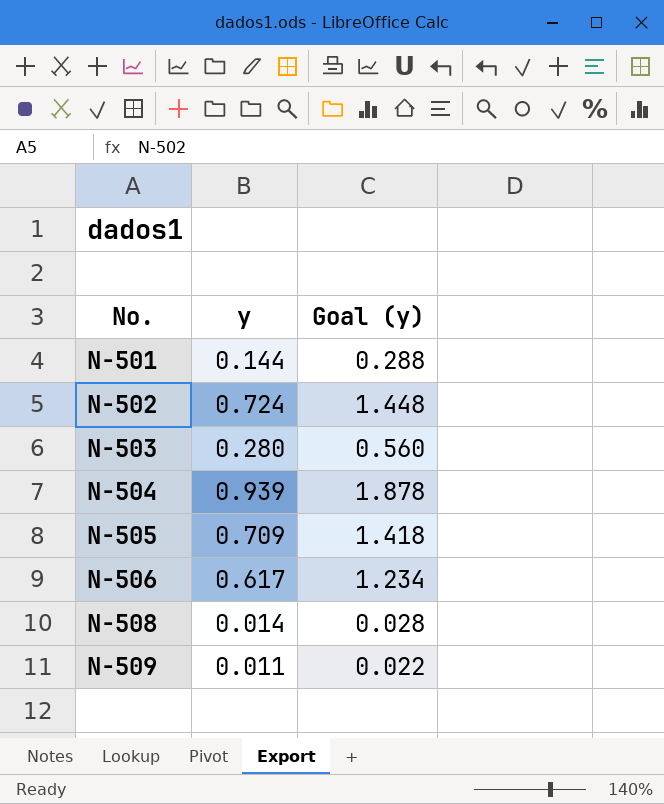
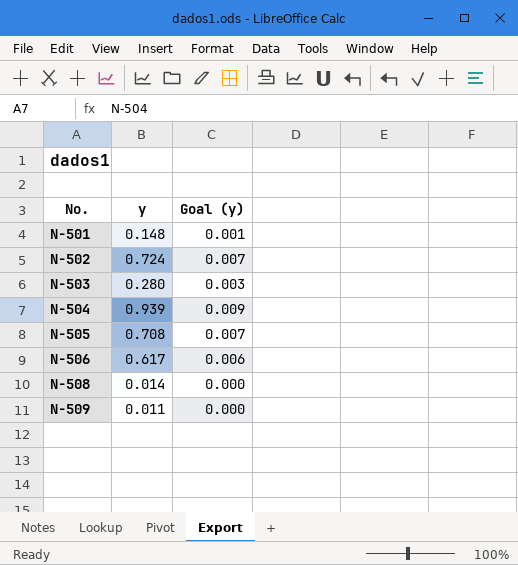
column Goal (y) | formula: [y] * 2 -> [y] * 0.01
N-501 | y: 0.144 -> 0.148
N-505 | y: 0.709 -> 0.708

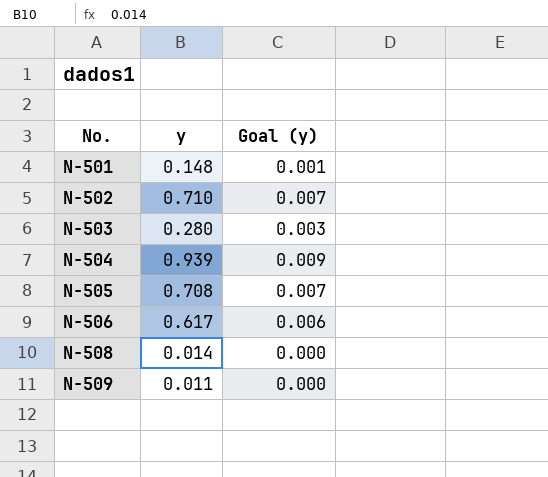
N-502 | y: 0.724 -> 0.710

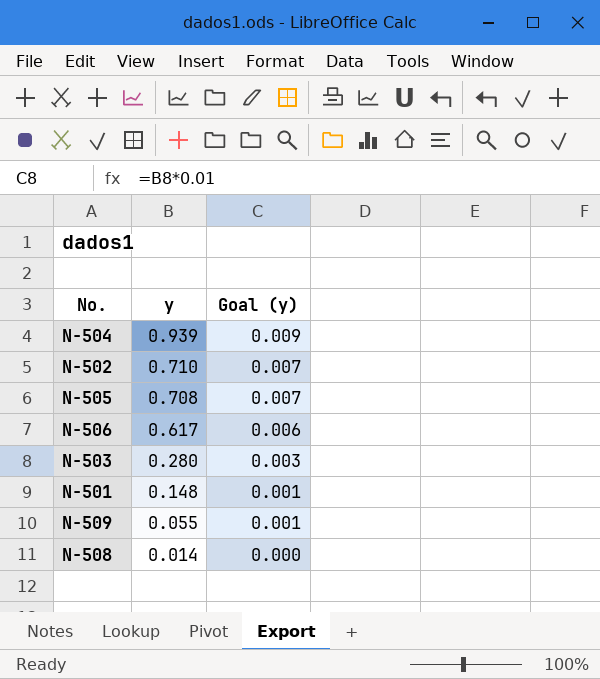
row order: No. ascending -> y descending
N-509 | y: 0.011 -> 0.055
N-509 | Goal (y): 0.000 -> 0.001

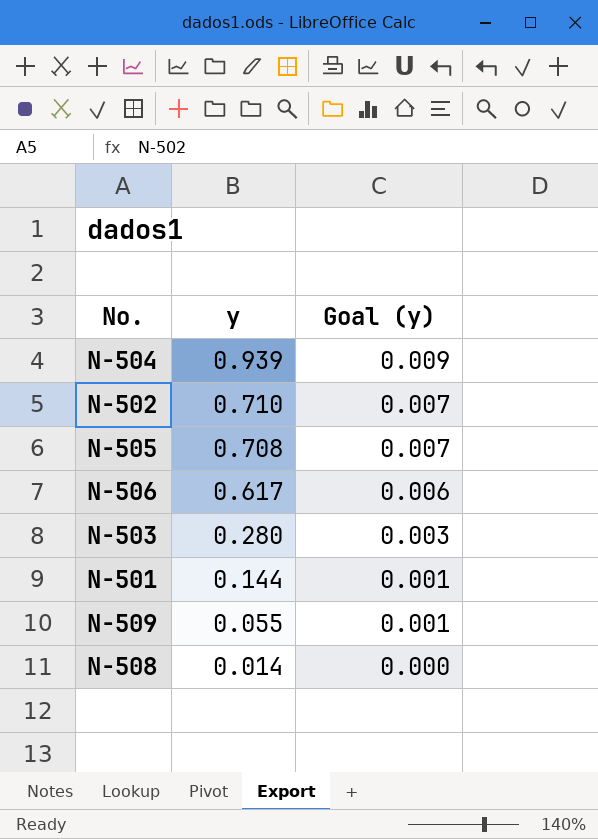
N-501 | y: 0.148 -> 0.144

